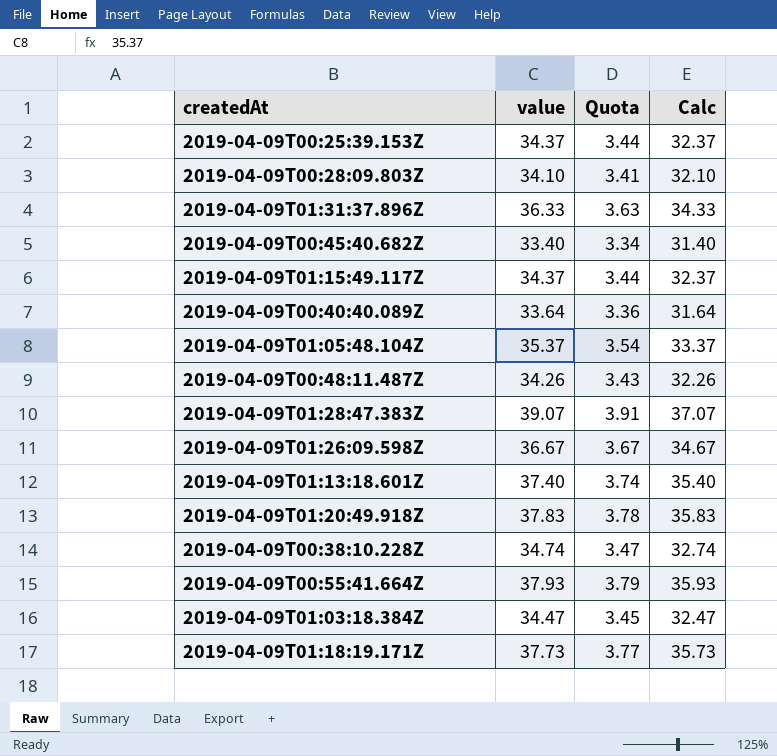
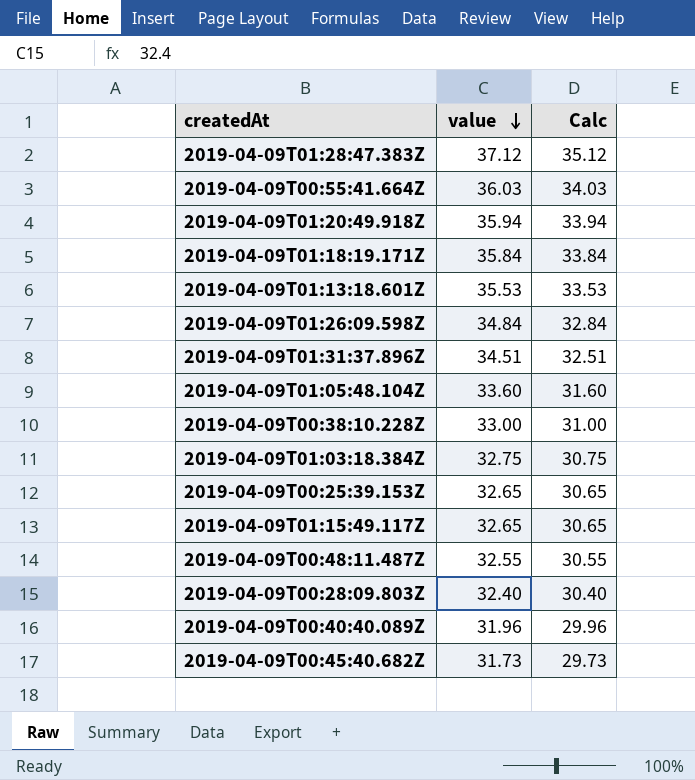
row order: none -> value descending
column Quota | formula: [value] * 0.1 -> none
2019-04-09T01:28:47.383Z | value: 39.07 -> 37.12
2019-04-09T01:28:47.383Z | Calc: 37.07 -> 35.12
2019-04-09T00:55:41.664Z | value: 37.93 -> 36.03
2019-04-09T00:55:41.664Z | Calc: 35.93 -> 34.03
2019-04-09T01:20:49.918Z | value: 37.83 -> 35.94
2019-04-09T01:20:49.918Z | Calc: 35.83 -> 33.94
2019-04-09T01:18:19.171Z | value: 37.73 -> 35.84
2019-04-09T01:18:19.171Z | Calc: 35.73 -> 33.84
2019-04-09T01:13:18.601Z | value: 37.40 -> 35.53
2019-04-09T01:13:18.601Z | Calc: 35.40 -> 33.53
2019-04-09T01:26:09.598Z | value: 36.67 -> 34.84
2019-04-09T01:26:09.598Z | Calc: 34.67 -> 32.84
2019-04-09T01:31:37.896Z | value: 36.33 -> 34.51
2019-04-09T01:31:37.896Z | Calc: 34.33 -> 32.51
2019-04-09T01:05:48.104Z | value: 35.37 -> 33.60
2019-04-09T01:05:48.104Z | Calc: 33.37 -> 31.60
2019-04-09T00:38:10.228Z | value: 34.74 -> 33.00
2019-04-09T00:38:10.228Z | Calc: 32.74 -> 31.00
2019-04-09T01:03:18.384Z | value: 34.47 -> 32.75
2019-04-09T01:03:18.384Z | Calc: 32.47 -> 30.75
2019-04-09T00:25:39.153Z | value: 34.37 -> 32.65
2019-04-09T00:25:39.153Z | Calc: 32.37 -> 30.65
2019-04-09T01:15:49.117Z | value: 34.37 -> 32.65
2019-04-09T01:15:49.117Z | Calc: 32.37 -> 30.65
2019-04-09T00:48:11.487Z | value: 34.26 -> 32.55
2019-04-09T00:48:11.487Z | Calc: 32.26 -> 30.55
2019-04-09T00:28:09.803Z | value: 34.10 -> 32.40
2019-04-09T00:28:09.803Z | Calc: 32.10 -> 30.40
2019-04-09T00:40:40.089Z | value: 33.64 -> 31.96
2019-04-09T00:40:40.089Z | Calc: 31.64 -> 29.96
2019-04-09T00:45:40.682Z | value: 33.40 -> 31.73
2019-04-09T00:45:40.682Z | Calc: 31.40 -> 29.73

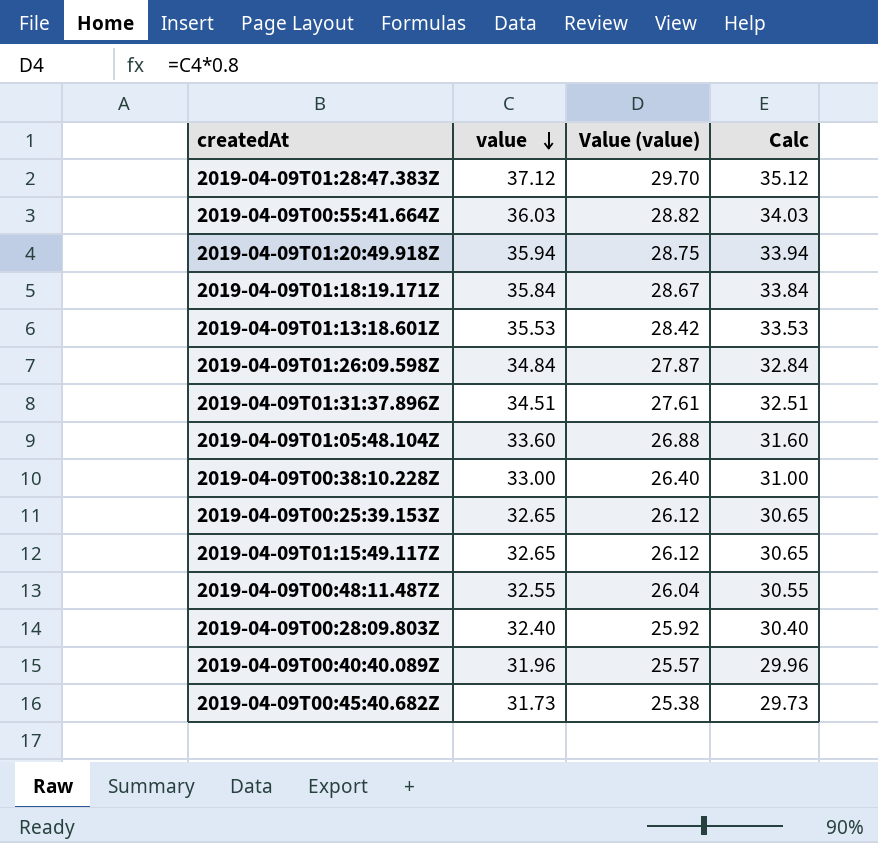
column Value (value) | formula: none -> [value] * 0.8
row 2019-04-09T01:03:18.384Z: 32.75 | 30.75 -> none

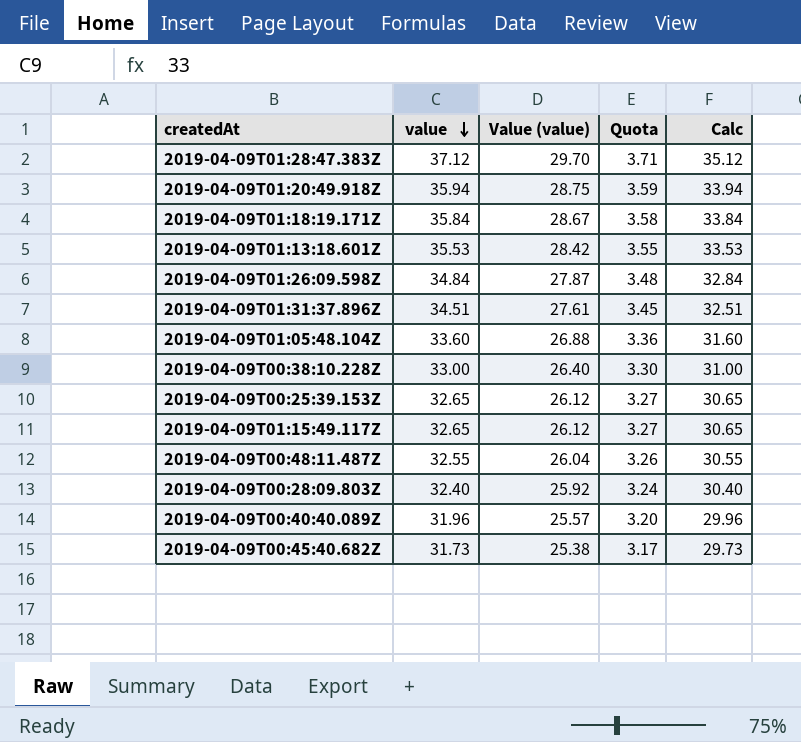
column Quota | formula: none -> [value] * 0.1
row 2019-04-09T00:55:41.664Z: 36.03 | 28.82 | 34.03 -> none

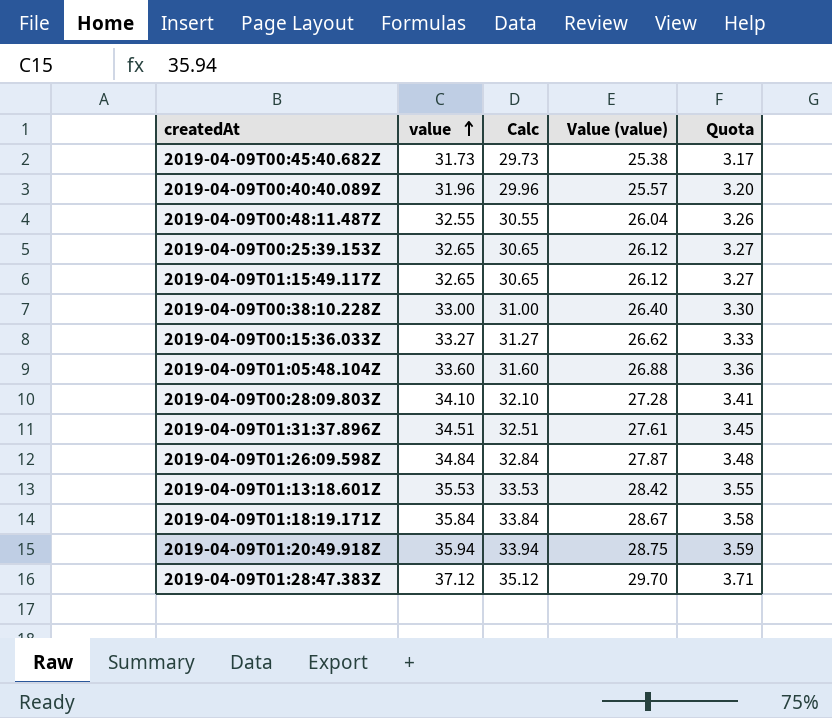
row order: value descending -> value ascending
column Calc | position: 5 -> 3
row 2019-04-09T00:15:36.033Z: none -> 33.27 | 31.27 | 26.62 | 3.33
2019-04-09T00:28:09.803Z | value: 32.40 -> 34.10
2019-04-09T00:28:09.803Z | Calc: 30.40 -> 32.10
2019-04-09T00:28:09.803Z | Value (value): 25.92 -> 27.28
2019-04-09T00:28:09.803Z | Quota: 3.24 -> 3.41

